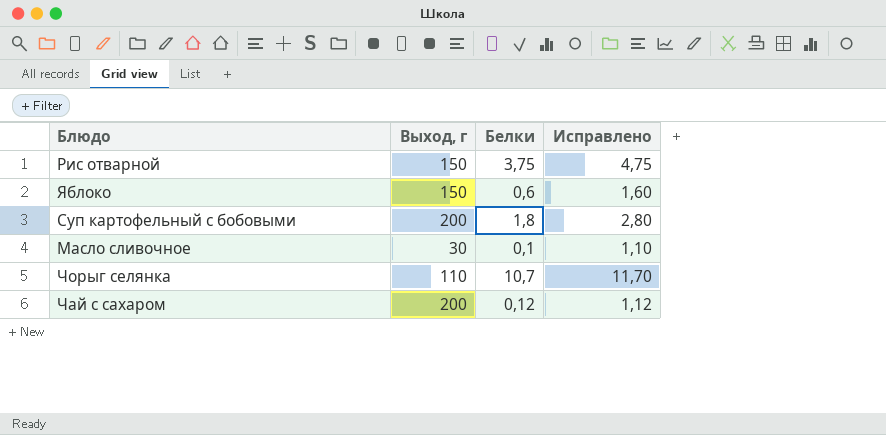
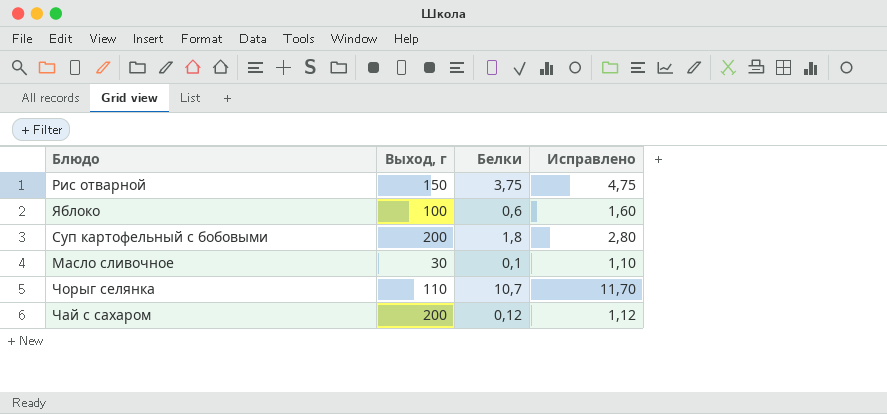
Яблоко | Выход, г: 150 -> 100

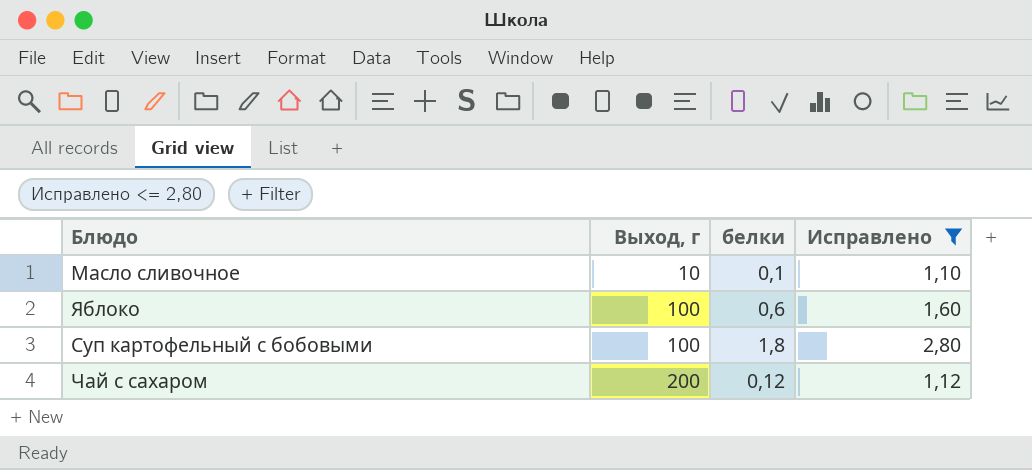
filter: none -> Исправлено <= 2,80
row order: none -> Выход, г ascending
column name: Белки -> белки
Масло сливочное | Выход, г: 30 -> 10
Суп картофельный с бобовыми | Выход, г: 200 -> 100

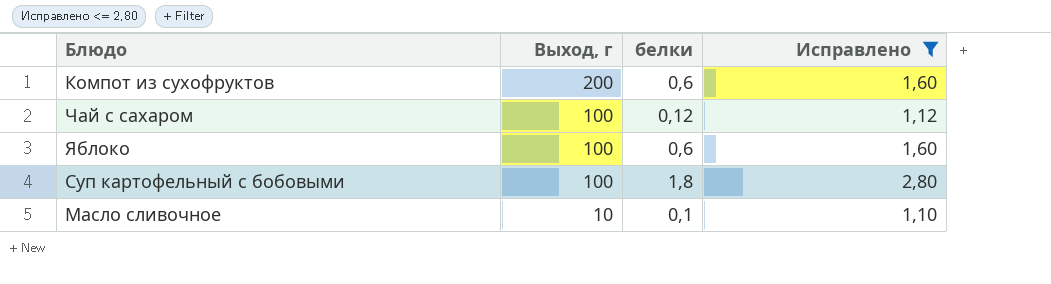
row order: Выход, г ascending -> Выход, г descending
row Компот из сухофруктов: none -> 200 | 0,6 | 1,60
Чай с сахаром | Выход, г: 200 -> 100

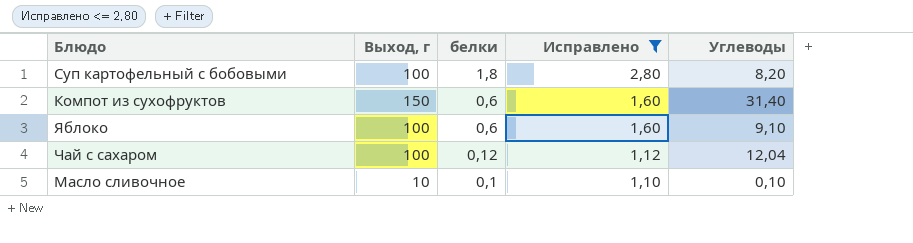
row order: Выход, г descending -> белки descending
column Углеводы | position: none -> 5
Компот из сухофруктов | Выход, г: 200 -> 150

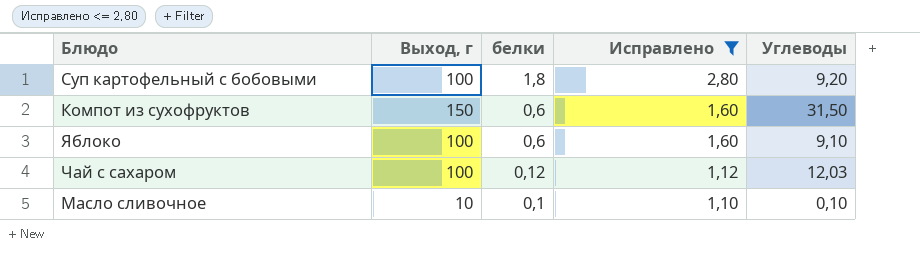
Суп картофельный с бобовыми | Углеводы: 8,20 -> 9,20
Компот из сухофруктов | Углеводы: 31,40 -> 31,50
Чай с сахаром | Углеводы: 12,04 -> 12,03

